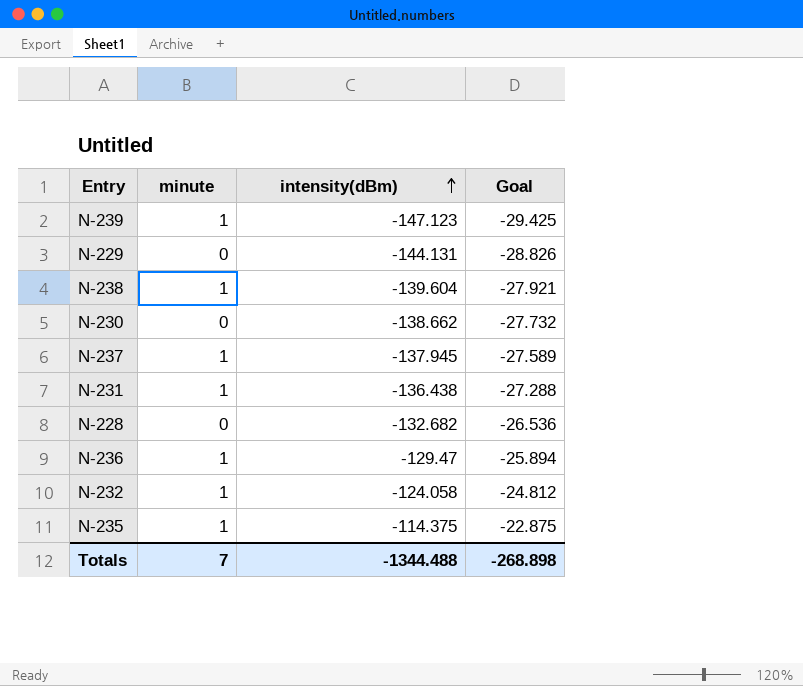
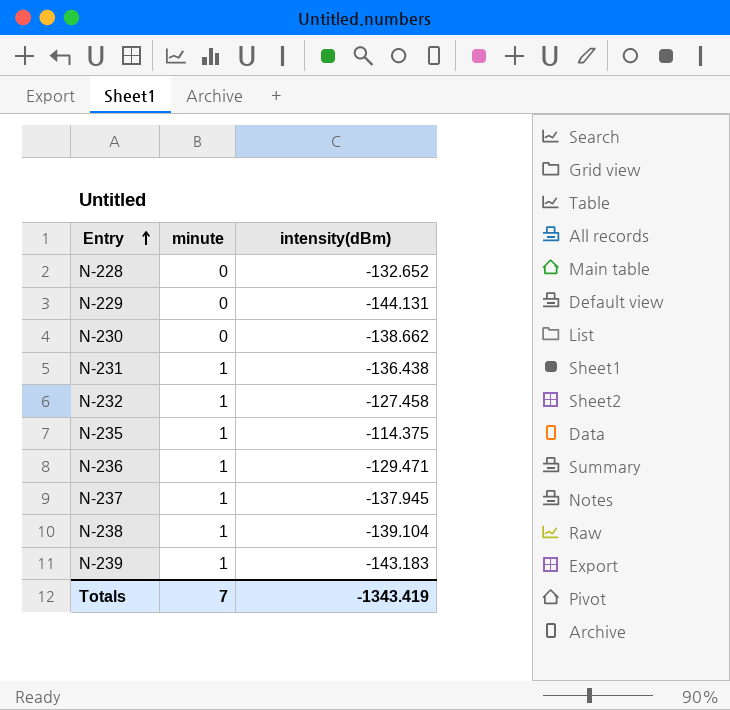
row order: intensity(dBm) ascending -> Entry ascending
column Goal | formula: [intensity(dBm)] * 0.2 -> none
N-228 | intensity(dBm): -132.682 -> -132.652
N-232 | intensity(dBm): -124.058 -> -127.458
N-236 | intensity(dBm): -129.47 -> -129.471
N-238 | intensity(dBm): -139.604 -> -139.104
N-239 | intensity(dBm): -147.123 -> -143.183
Totals | intensity(dBm): -1344.488 -> -1343.419

